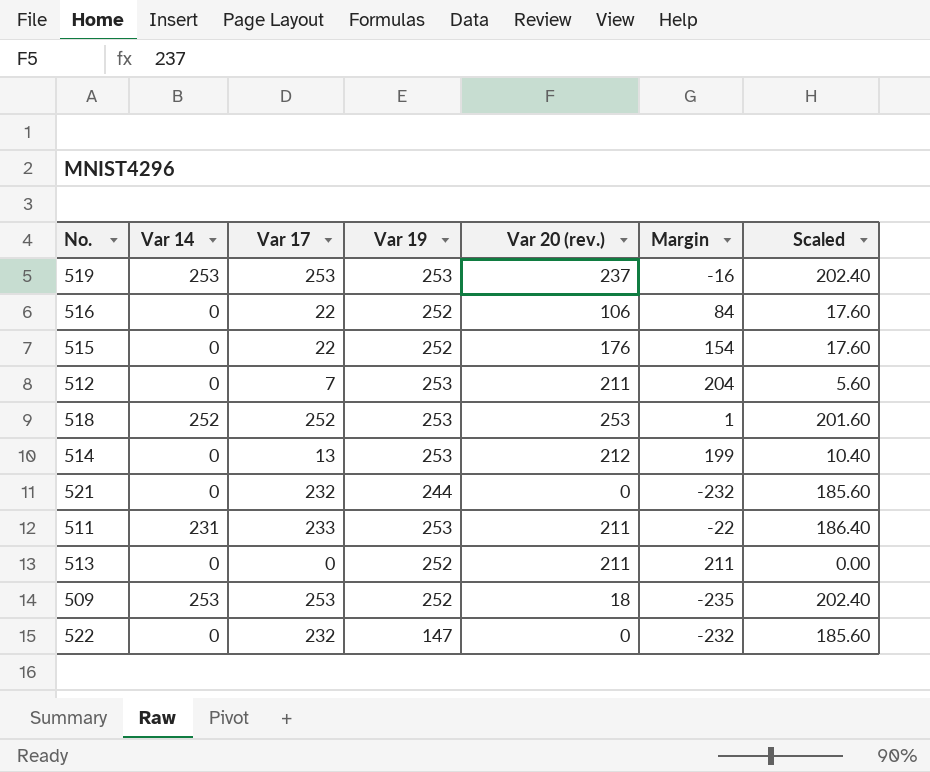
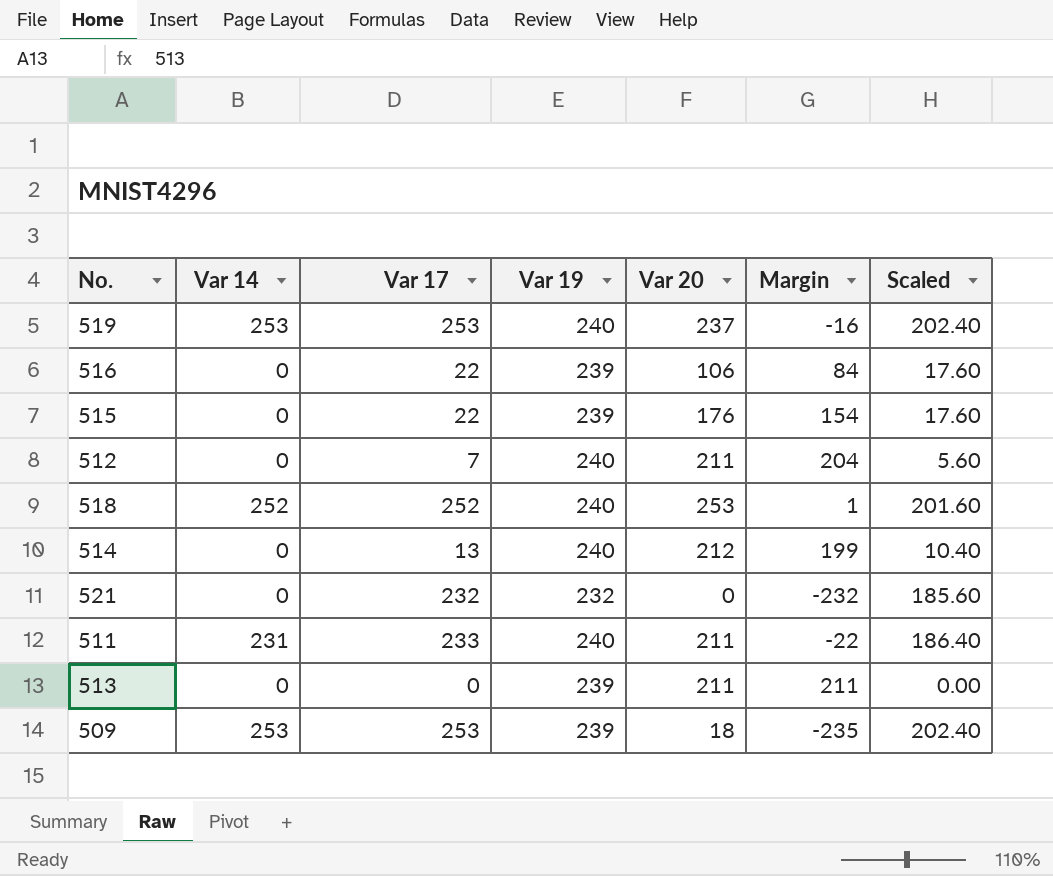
column name: Var 20 (rev.) -> Var 20
row 522: 0 | 232 | 147 | 0 | -232 | 185.60 -> none
519 | Var 19: 253 -> 240
516 | Var 19: 252 -> 239
515 | Var 19: 252 -> 239
512 | Var 19: 253 -> 240
518 | Var 19: 253 -> 240
514 | Var 19: 253 -> 240
521 | Var 19: 244 -> 232
511 | Var 19: 253 -> 240
513 | Var 19: 252 -> 239
509 | Var 19: 252 -> 239

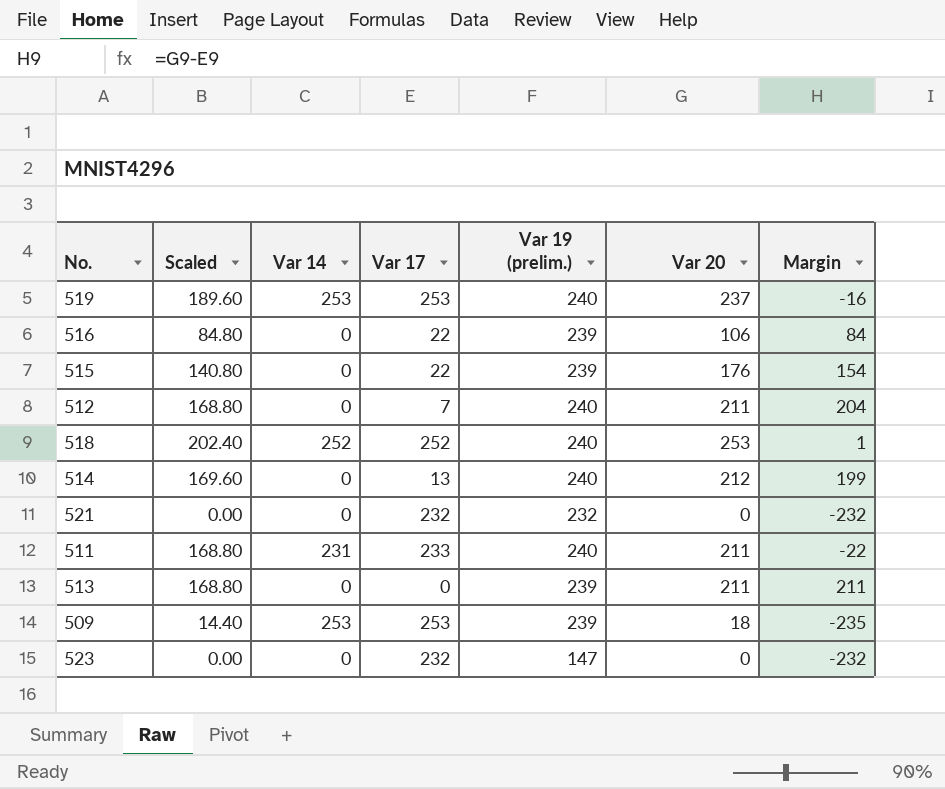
column Scaled | formula: [Var 17] * 0.8 -> [Var 20] * 0.8
column Scaled | position: 7 -> 2
column name: Var 19 -> Var 19 (prelim.)
row 523: none -> 0.00 | 0 | 232 | 147 | 0 | -232

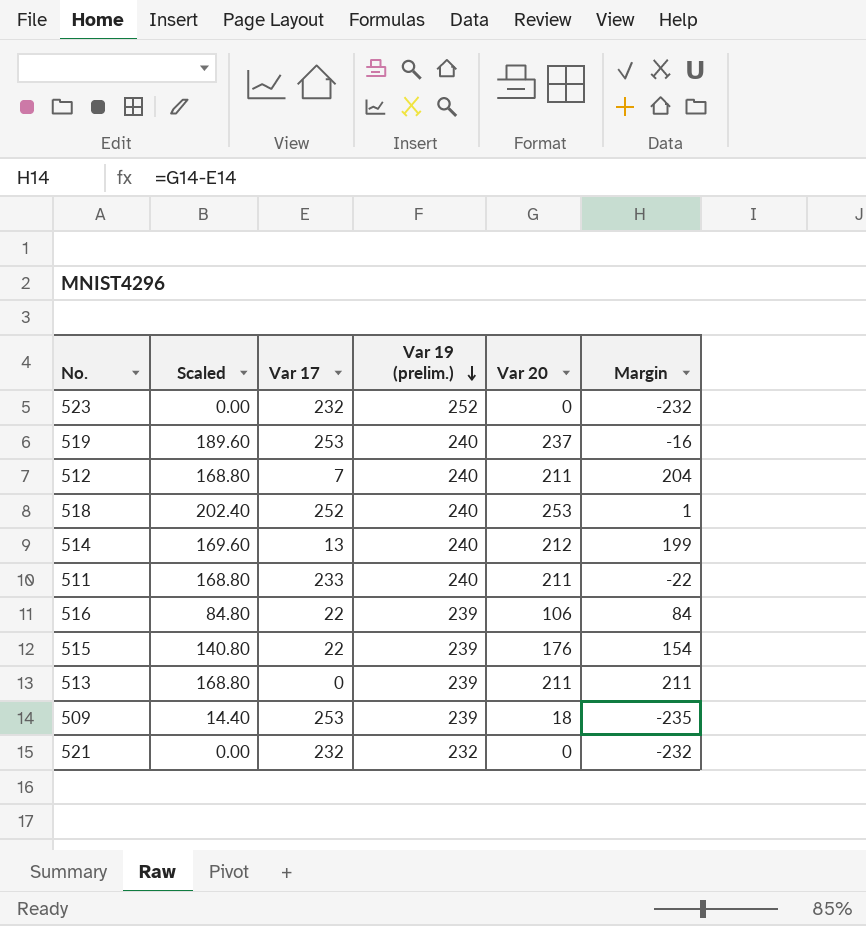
row order: none -> Var 19 (prelim.) descending
column Var 14 | position: 3 -> none
523 | Var 19 (prelim.): 147 -> 252

